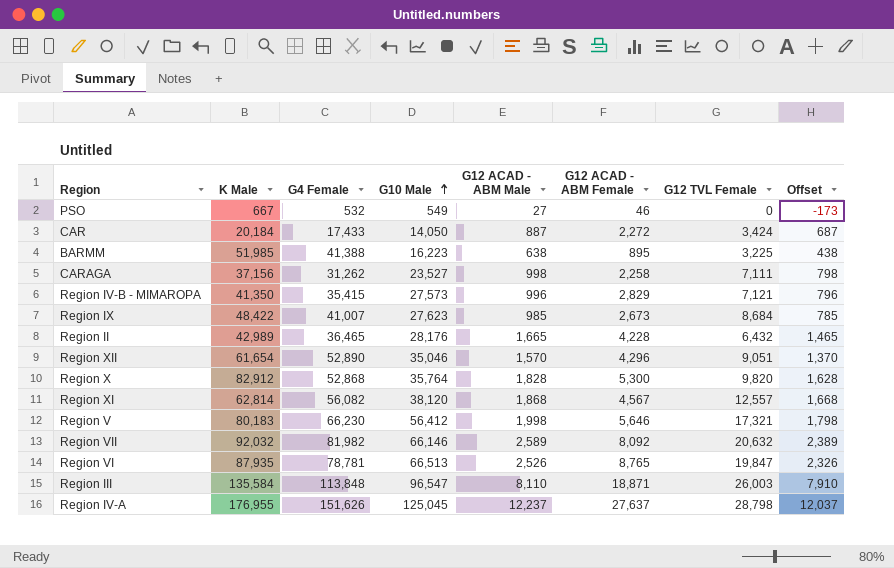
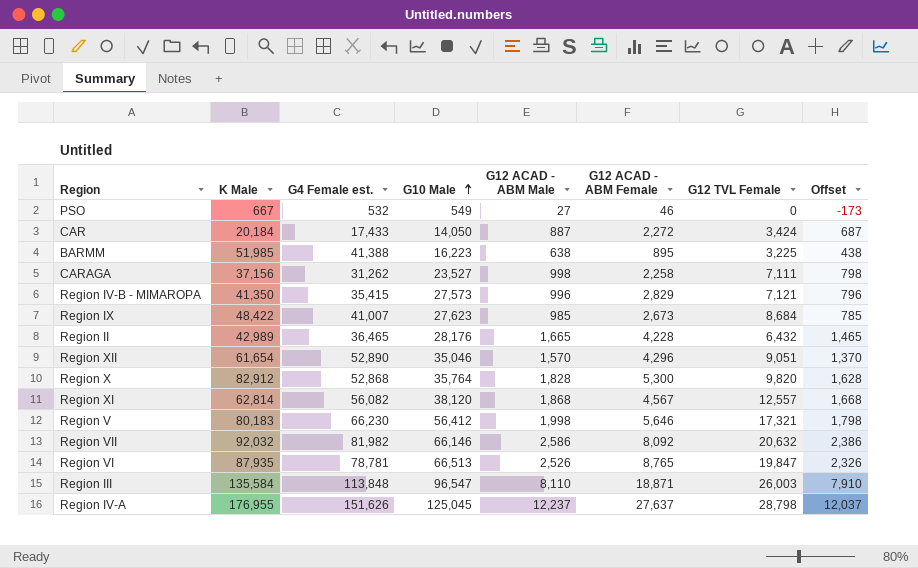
column name: G4 Female -> G4 Female est.
Region VII | G12 ACAD - ABM Male: 2,589 -> 2,586
Region VII | Offset: 2,389 -> 2,386

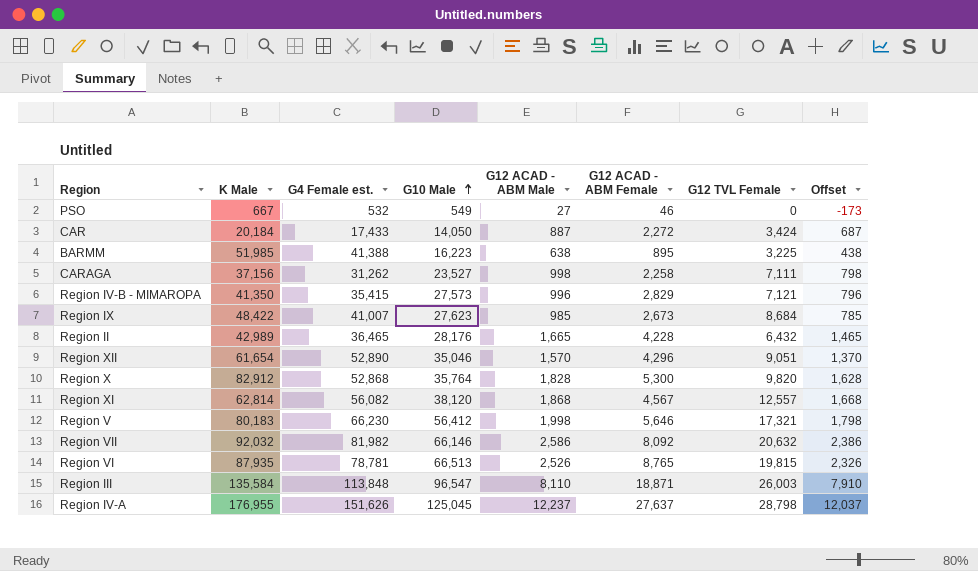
Region VI | G12 TVL Female: 19,847 -> 19,815

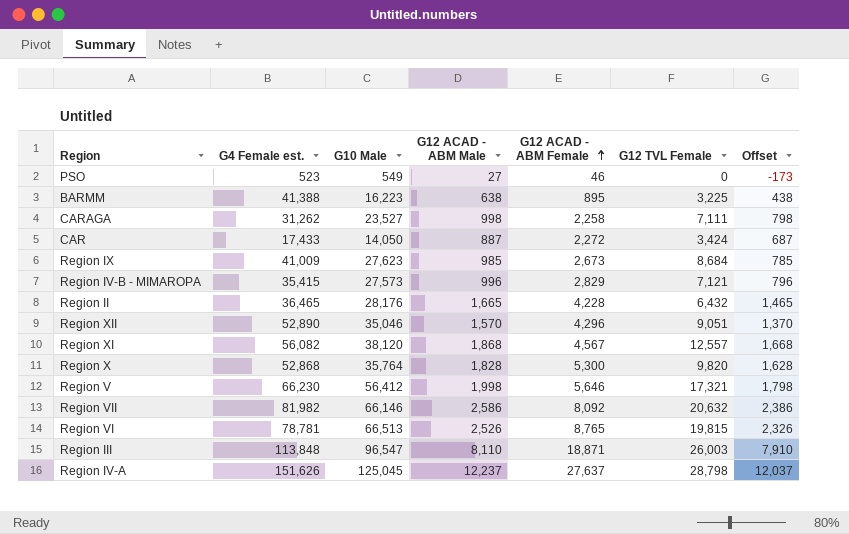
row order: G10 Male ascending -> G12 ACAD - ABM Female ascending
column K Male | position: 2 -> none
PSO | G4 Female est.: 532 -> 523
Region IX | G4 Female est.: 41,007 -> 41,009

